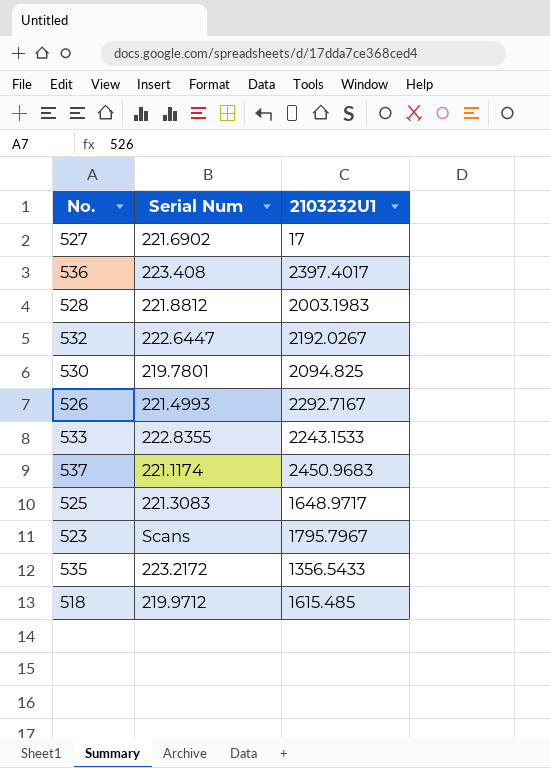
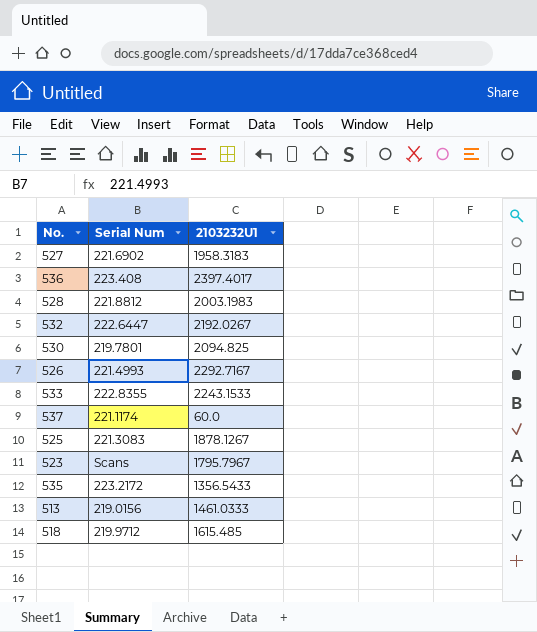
527 | 2103232U1: 17 -> 1958.3183
537 | 2103232U1: 2450.9683 -> 60.0
525 | 2103232U1: 1648.9717 -> 1878.1267
row 513: none -> 219.0156 | 1461.0333

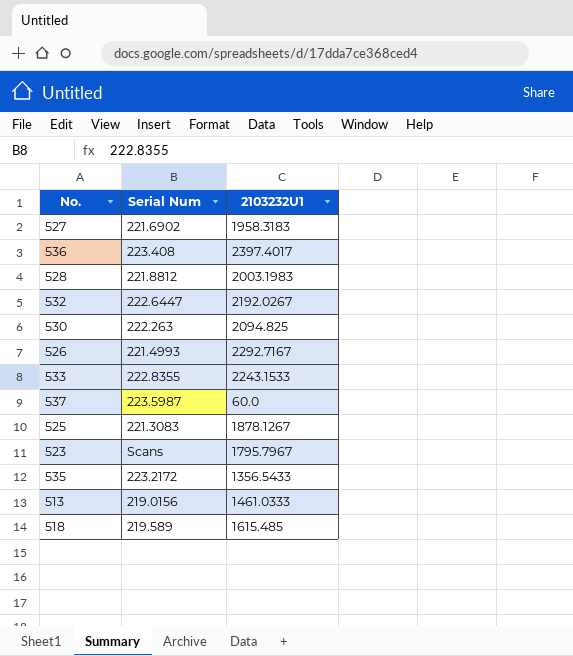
530 | Serial Num: 219.7801 -> 222.263
537 | Serial Num: 221.1174 -> 223.5987
518 | Serial Num: 219.9712 -> 219.589

